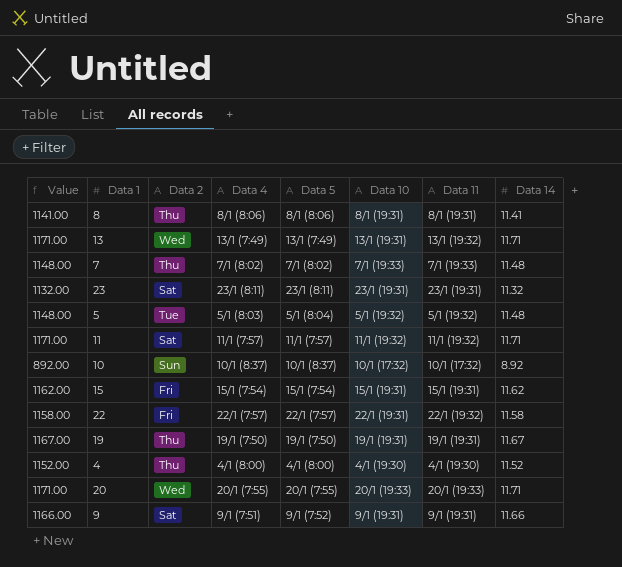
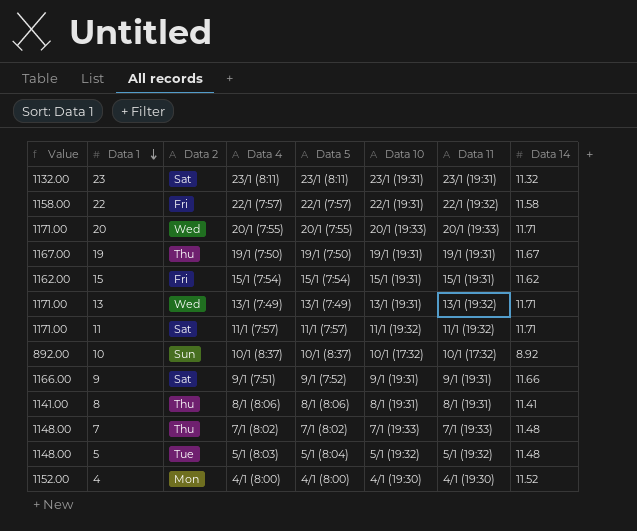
row order: none -> Data 1 descending
4 | Data 2: Thu -> Mon

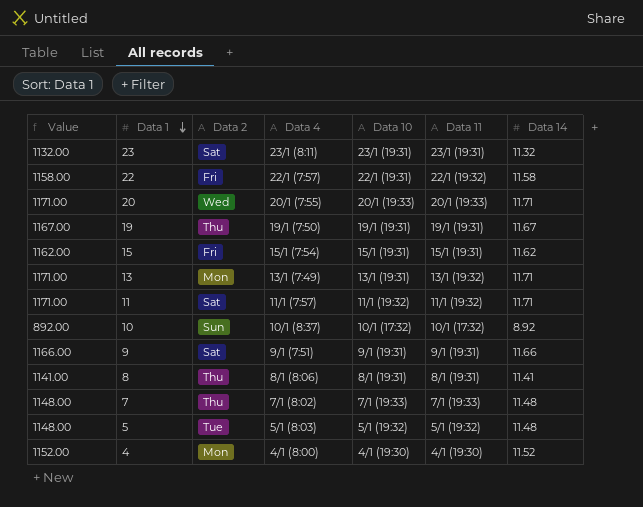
column Data 5 | position: 5 -> none
13 | Data 2: Wed -> Mon

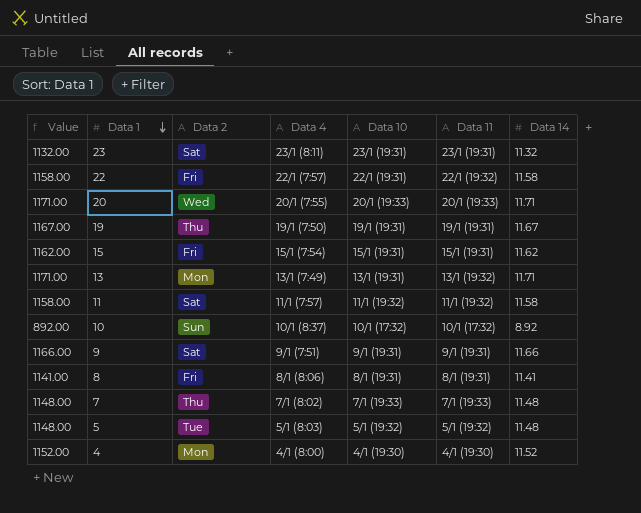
11 | Value: 1171.00 -> 1158.00
11 | Data 14: 11.71 -> 11.58
8 | Data 2: Thu -> Fri

